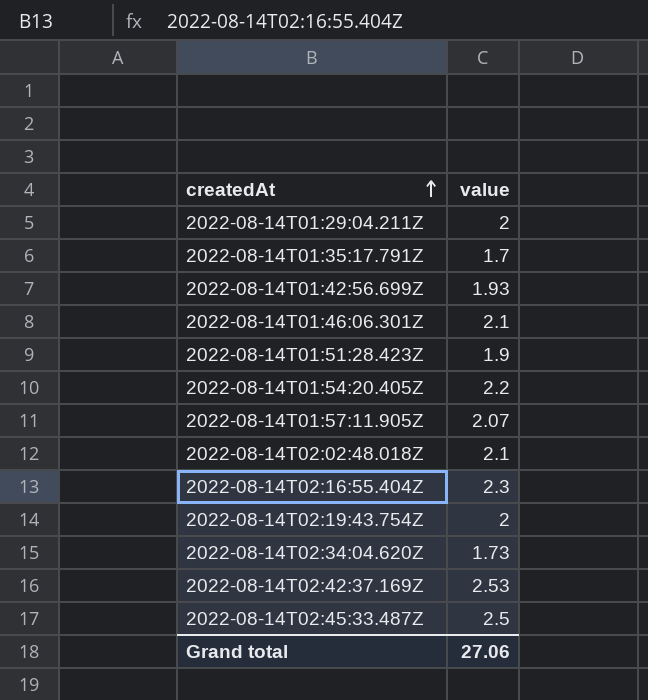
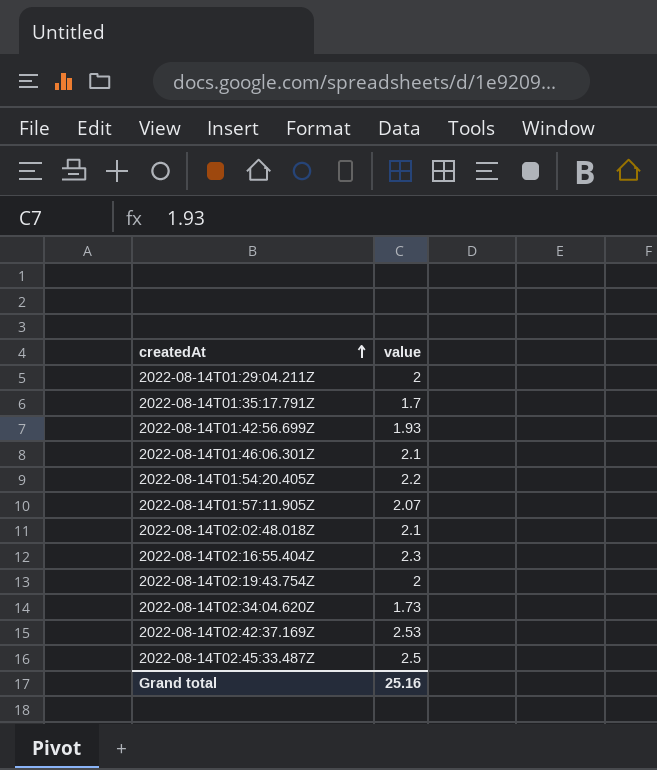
row 2022-08-14T01:51:28.423Z: 1.9 -> none
Grand total | value: 27.06 -> 25.16

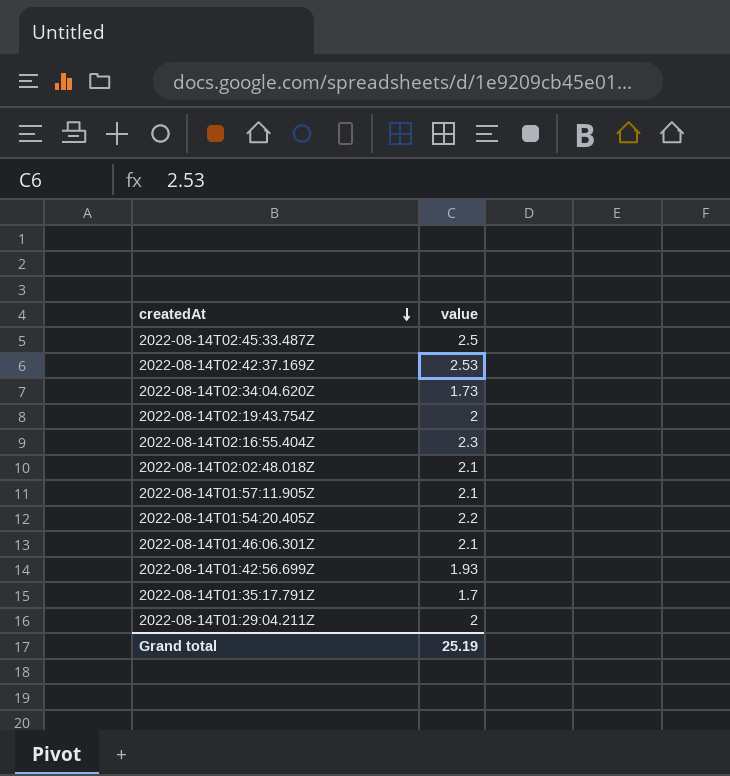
row order: createdAt ascending -> createdAt descending
2022-08-14T01:57:11.905Z | value: 2.07 -> 2.1
Grand total | value: 25.16 -> 25.19

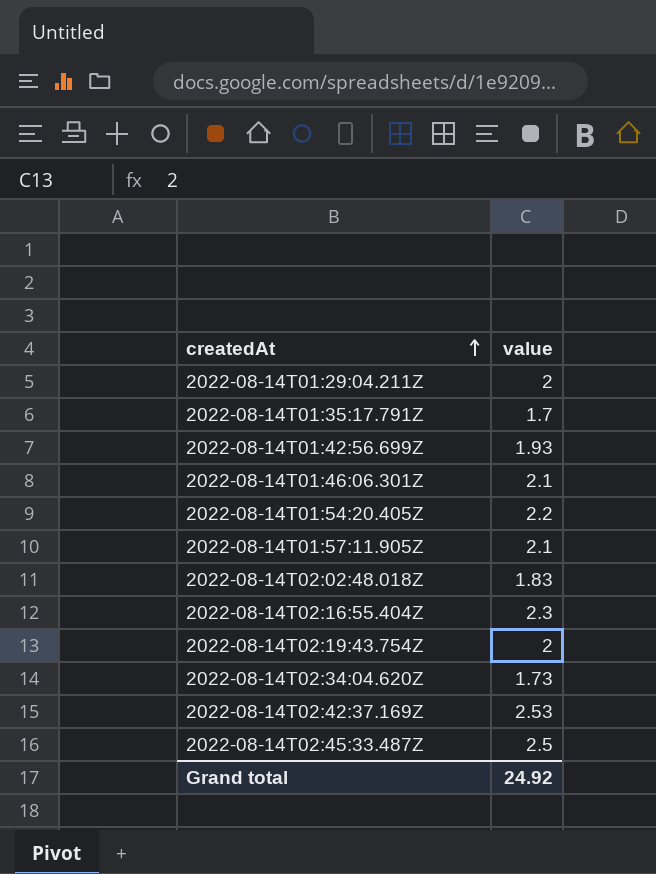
row order: createdAt descending -> createdAt ascending
2022-08-14T02:02:48.018Z | value: 2.1 -> 1.83
Grand total | value: 25.19 -> 24.92

